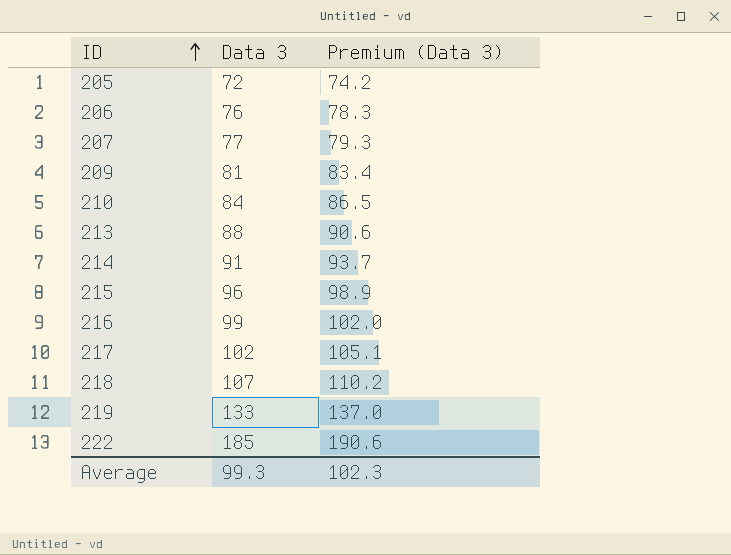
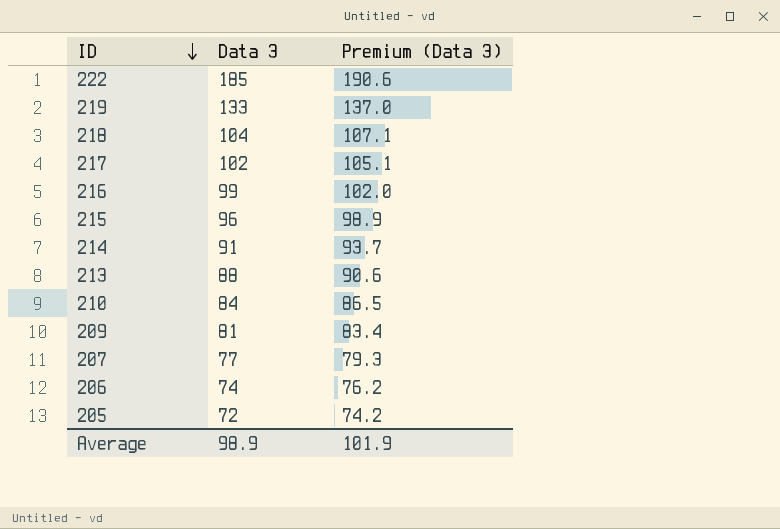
row order: ID ascending -> ID descending
218 | Data 3: 107 -> 104
218 | Premium (Data 3): 110.2 -> 107.1
206 | Data 3: 76 -> 74
206 | Premium (Data 3): 78.3 -> 76.2
Average | Data 3: 99.3 -> 98.9
Average | Premium (Data 3): 102.3 -> 101.9

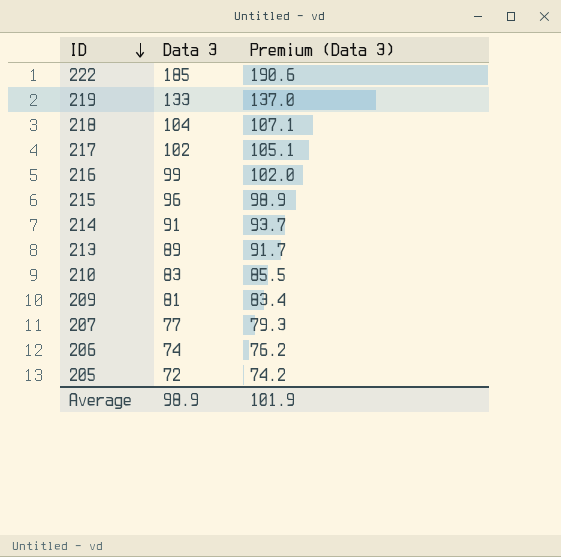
213 | Data 3: 88 -> 89
213 | Premium (Data 3): 90.6 -> 91.7
210 | Data 3: 84 -> 83
210 | Premium (Data 3): 86.5 -> 85.5

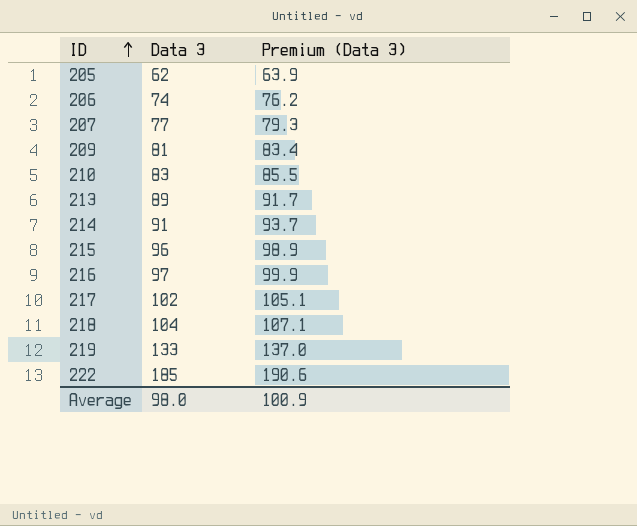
row order: ID descending -> ID ascending
205 | Data 3: 72 -> 62
205 | Premium (Data 3): 74.2 -> 63.9
216 | Data 3: 99 -> 97
216 | Premium (Data 3): 102.0 -> 99.9
Average | Data 3: 98.9 -> 98.0
Average | Premium (Data 3): 101.9 -> 100.9

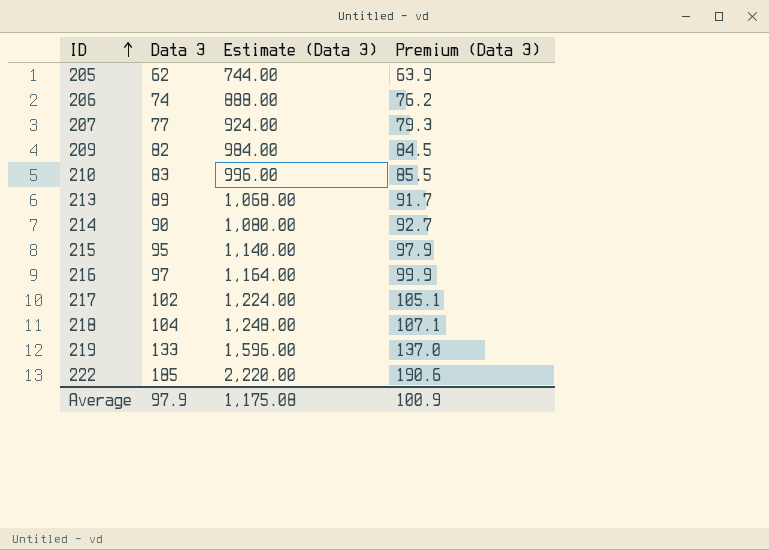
column Estimate (Data 3) | formula: none -> [Data 3] * 12
209 | Data 3: 81 -> 82
209 | Premium (Data 3): 83.4 -> 84.5
214 | Data 3: 91 -> 90
214 | Premium (Data 3): 93.7 -> 92.7
215 | Data 3: 96 -> 95
215 | Premium (Data 3): 98.9 -> 97.9
Average | Data 3: 98.0 -> 97.9

